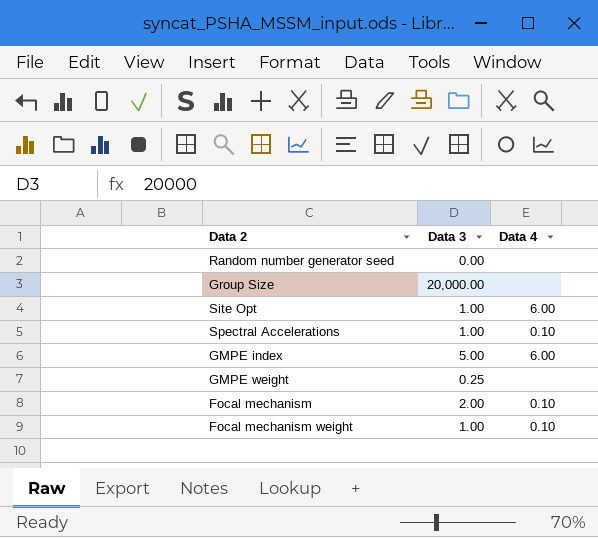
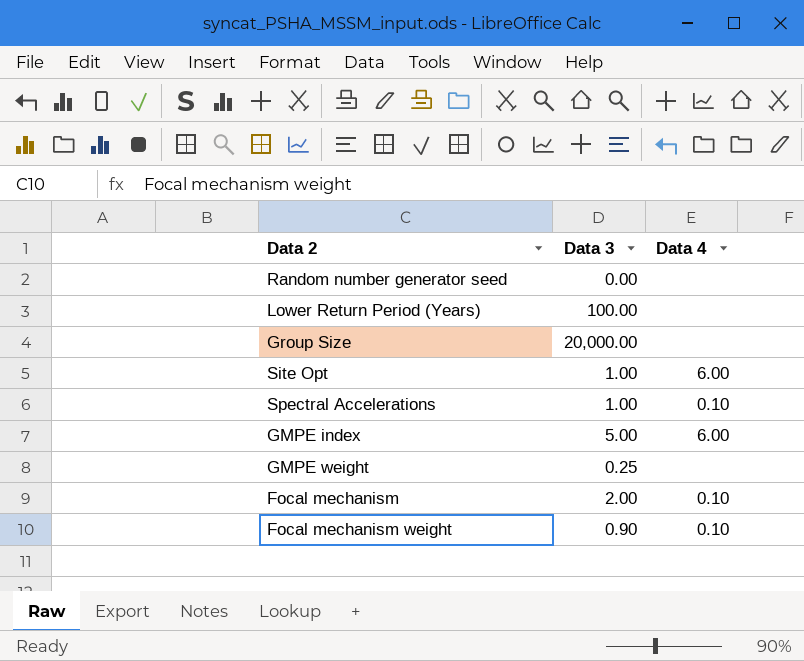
row Lower Return Period (Years): none -> 100.00 | none
Focal mechanism weight | Data 3: 1.00 -> 0.90

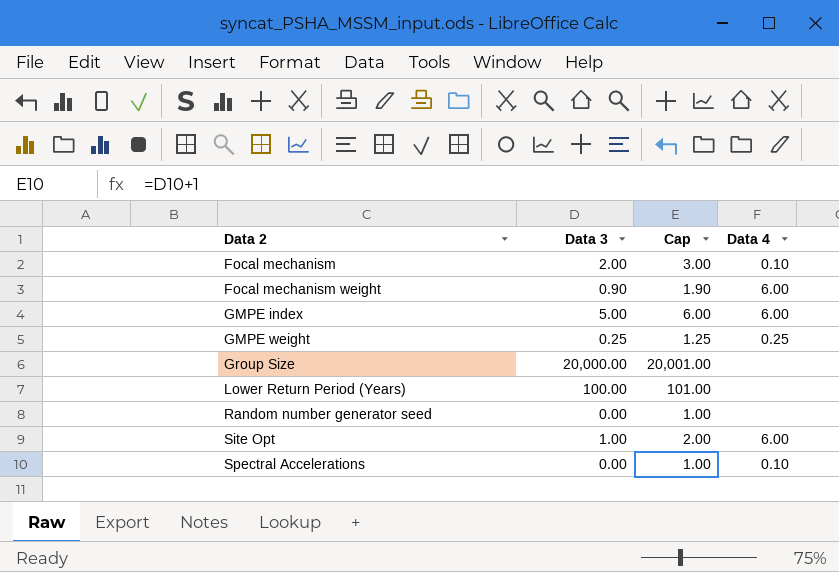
row order: none -> Data 2 ascending
column Cap | formula: none -> [Data 3] + 1
Focal mechanism weight | Data 4: 0.10 -> 6.00
GMPE weight | Data 4: none -> 0.25
Spectral Accelerations | Data 3: 1.00 -> 0.00

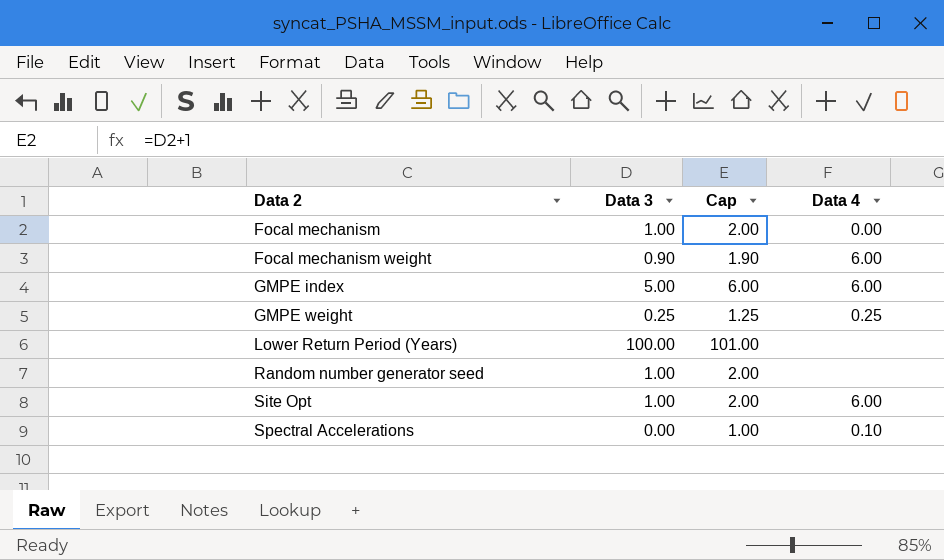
row Group Size: 20,000.00 | 20,001.00 | none -> none
Focal mechanism | Data 3: 2.00 -> 1.00
Focal mechanism | Cap: 3.00 -> 2.00
Focal mechanism | Data 4: 0.10 -> 0.00
Random number generator seed | Data 3: 0.00 -> 1.00
Random number generator seed | Cap: 1.00 -> 2.00

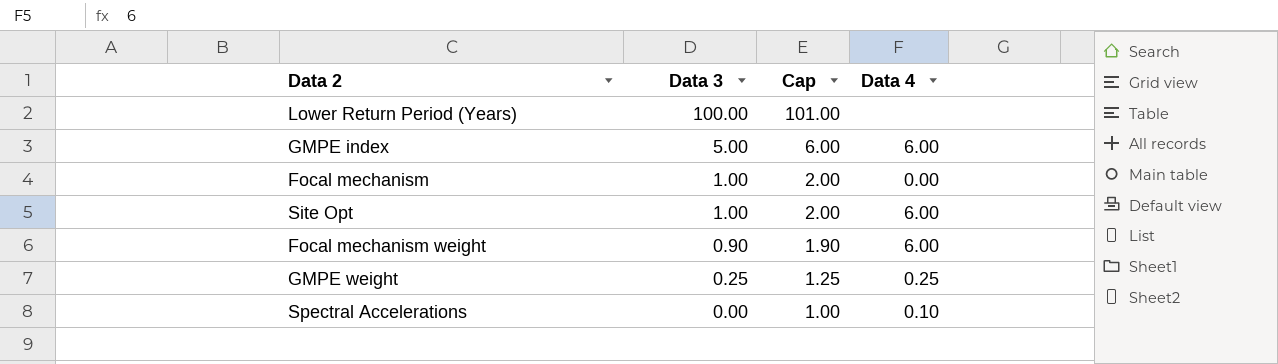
row order: Data 2 ascending -> Data 3 descending
row Random number generator seed: 1.00 | 2.00 | none -> none

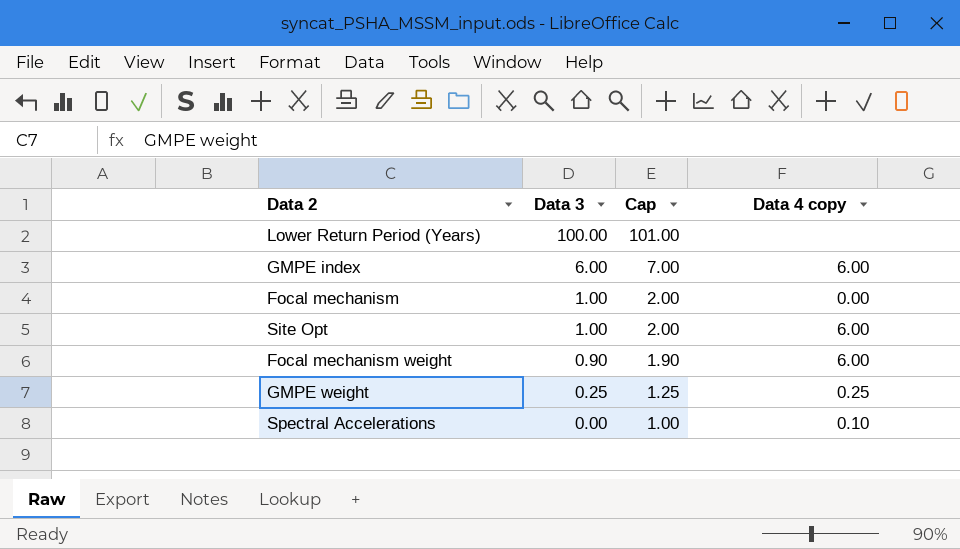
column name: Data 4 -> Data 4 copy
GMPE index | Data 3: 5.00 -> 6.00
GMPE index | Cap: 6.00 -> 7.00

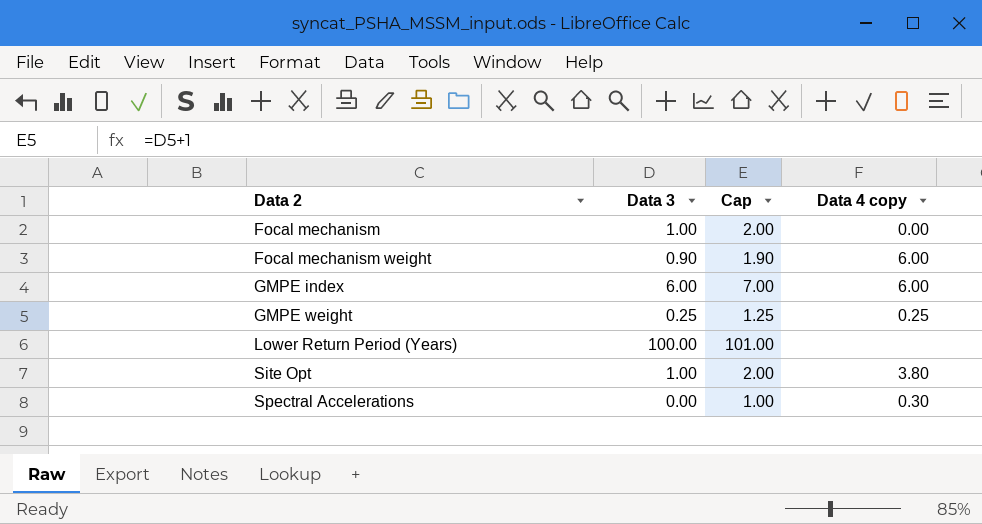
row order: Data 3 descending -> Data 2 ascending
Site Opt | Data 4 copy: 6.00 -> 3.80
Spectral Accelerations | Data 4 copy: 0.10 -> 0.30

